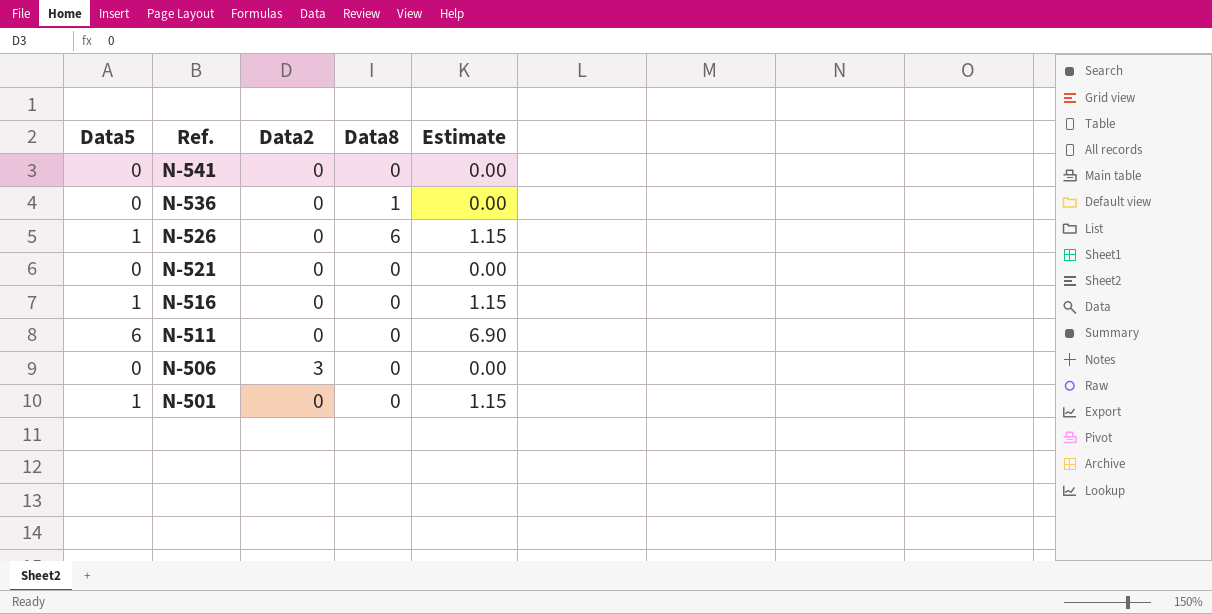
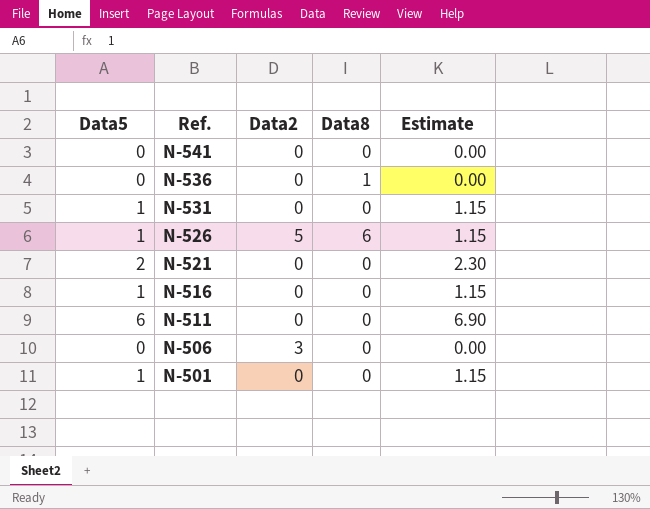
row N-531: none -> 1 | 0 | 0 | 1.15
N-526 | Data2: 0 -> 5
N-521 | Data5: 0 -> 2
N-521 | Estimate: 0.00 -> 2.30

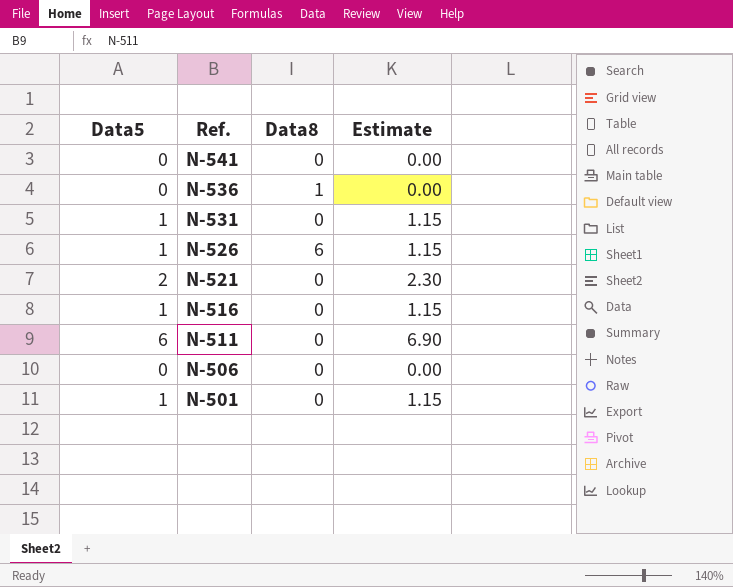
column Data2 | position: 3 -> none

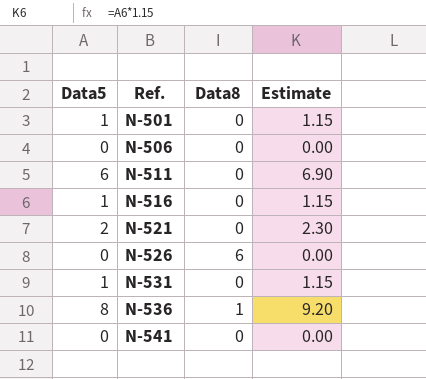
row order: Ref. descending -> Ref. ascending
N-526 | Data5: 1 -> 0
N-526 | Estimate: 1.15 -> 0.00
N-536 | Data5: 0 -> 8
N-536 | Estimate: 0.00 -> 9.20

